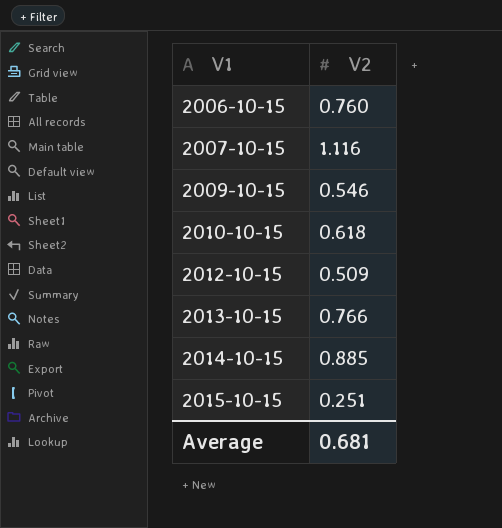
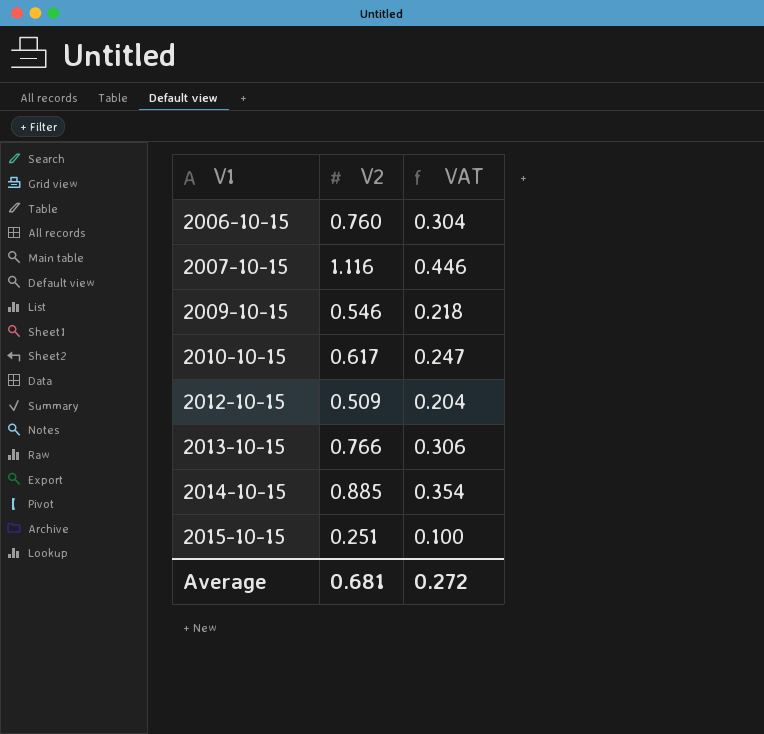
column VAT | formula: none -> [V2] * 0.4
2010-10-15 | V2: 0.618 -> 0.617

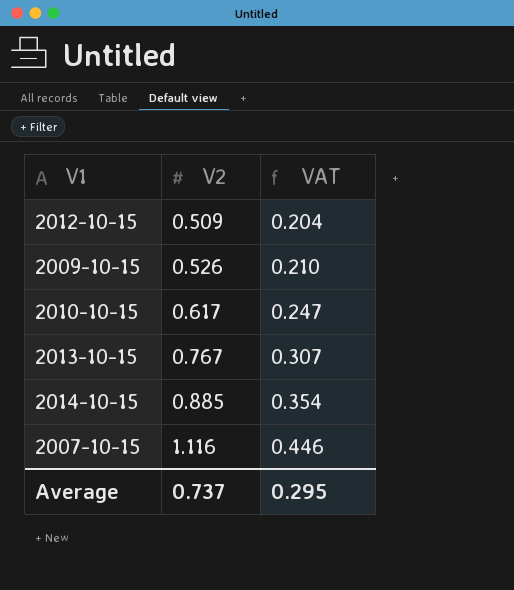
row order: V1 ascending -> V2 ascending
row 2006-10-15: 0.760 | 0.304 -> none
row 2015-10-15: 0.251 | 0.100 -> none
2009-10-15 | V2: 0.546 -> 0.526
2009-10-15 | VAT: 0.218 -> 0.210
2013-10-15 | V2: 0.766 -> 0.767
2013-10-15 | VAT: 0.306 -> 0.307
Average | V2: 0.681 -> 0.737
Average | VAT: 0.272 -> 0.295

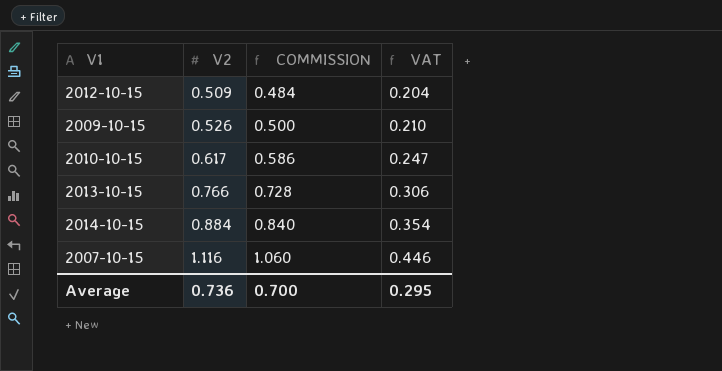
column COMMISSION | formula: none -> [V2] * 0.95
2013-10-15 | V2: 0.767 -> 0.766
2013-10-15 | VAT: 0.307 -> 0.306
2014-10-15 | V2: 0.885 -> 0.884
Average | V2: 0.737 -> 0.736

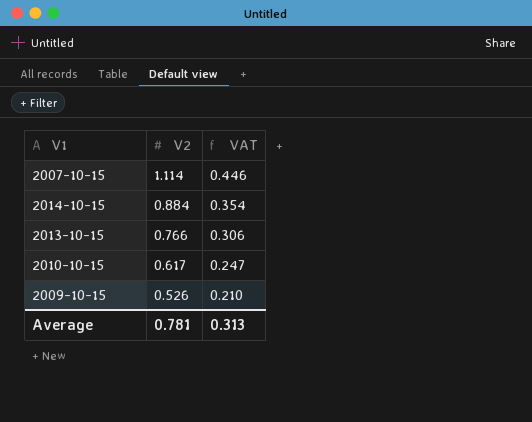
row order: V2 ascending -> V2 descending
column COMMISSION | formula: [V2] * 0.95 -> none
row 2012-10-15: 0.509 | 0.484 | 0.204 -> none
2007-10-15 | V2: 1.116 -> 1.114
Average | V2: 0.736 -> 0.781
Average | VAT: 0.295 -> 0.313

